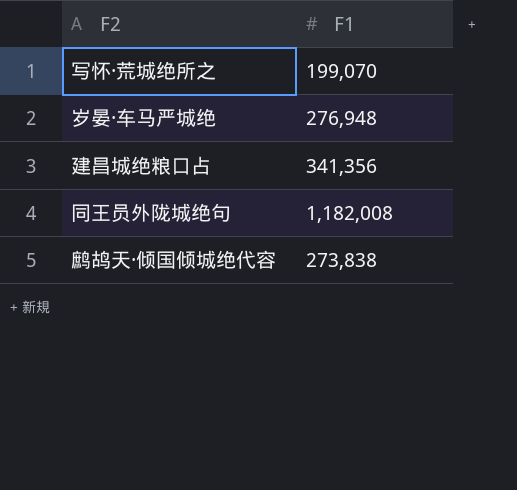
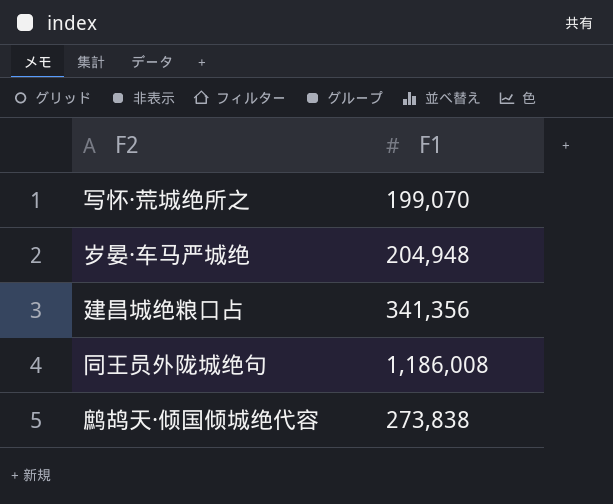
岁晏·车马严城绝 | F1: 276,948 -> 204,948
同王员外陇城绝句 | F1: 1,182,008 -> 1,186,008

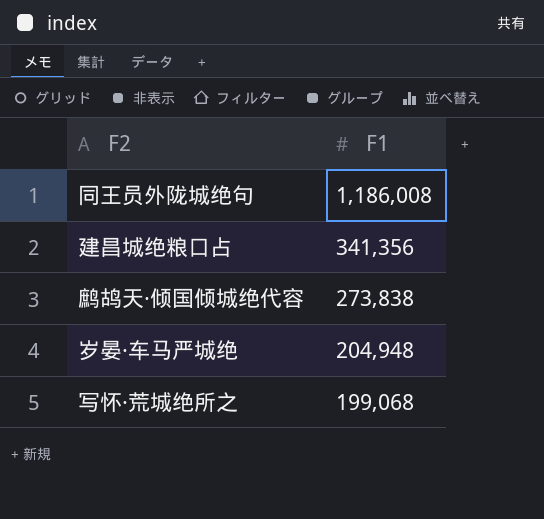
row order: none -> F1 descending
写怀·荒城绝所之 | F1: 199,070 -> 199,068

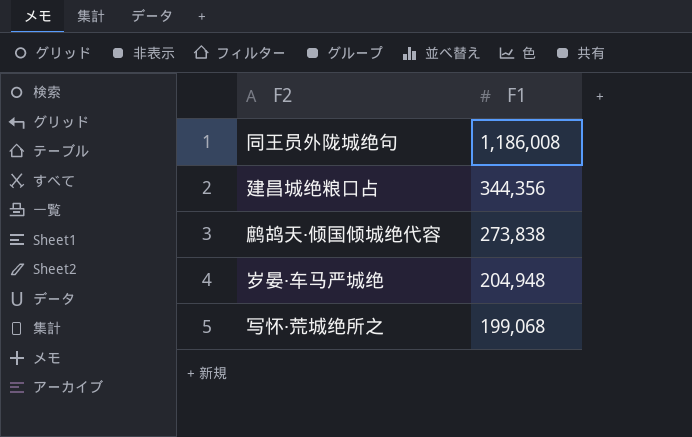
建昌城绝粮口占 | F1: 341,356 -> 344,356

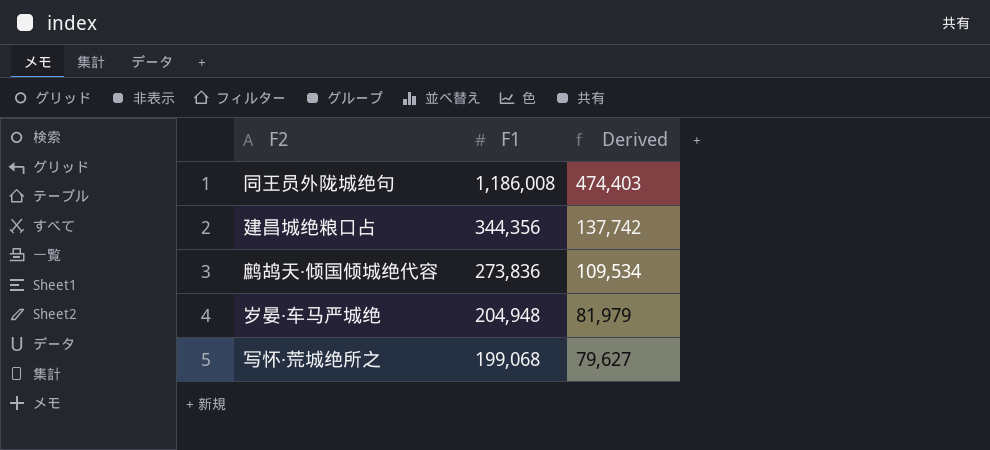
column Derived | formula: none -> [F1] * 0.4
鹧鸪天·倾国倾城绝代容 | F1: 273,838 -> 273,836

